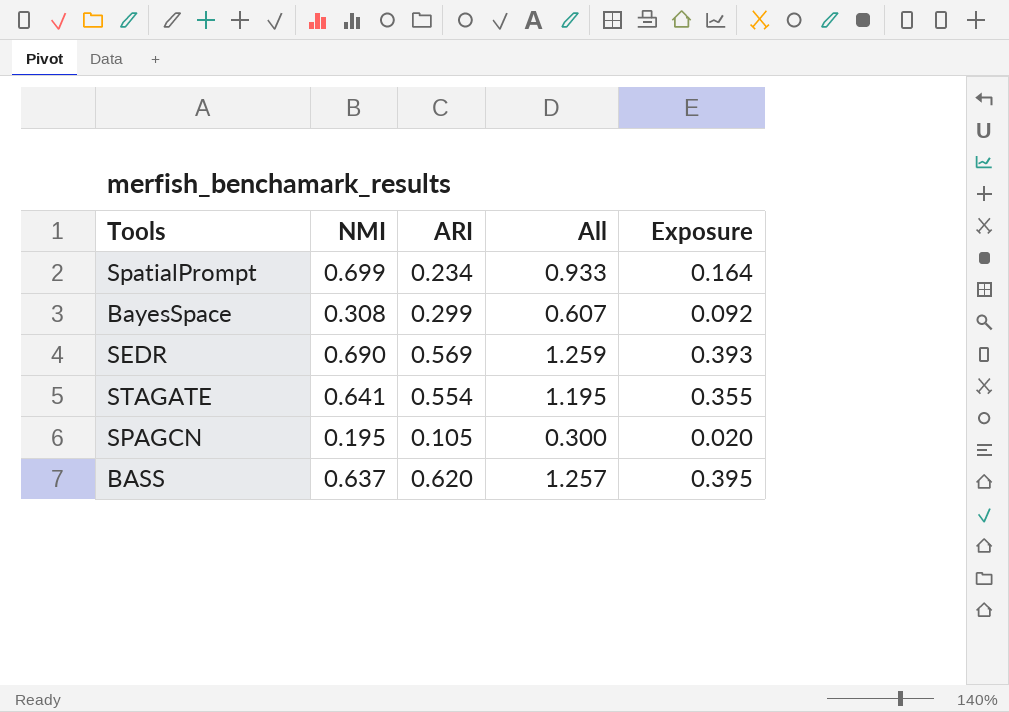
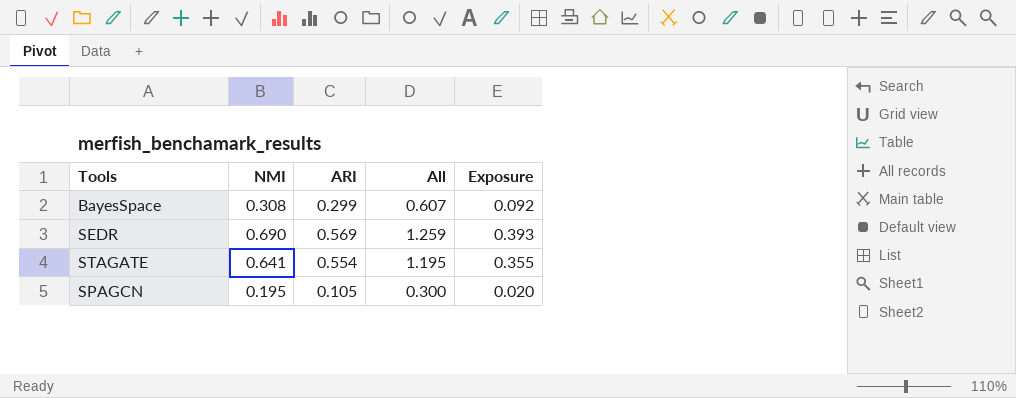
row SpatialPrompt: 0.699 | 0.234 | 0.933 | 0.164 -> none
row BASS: 0.637 | 0.620 | 1.257 | 0.395 -> none

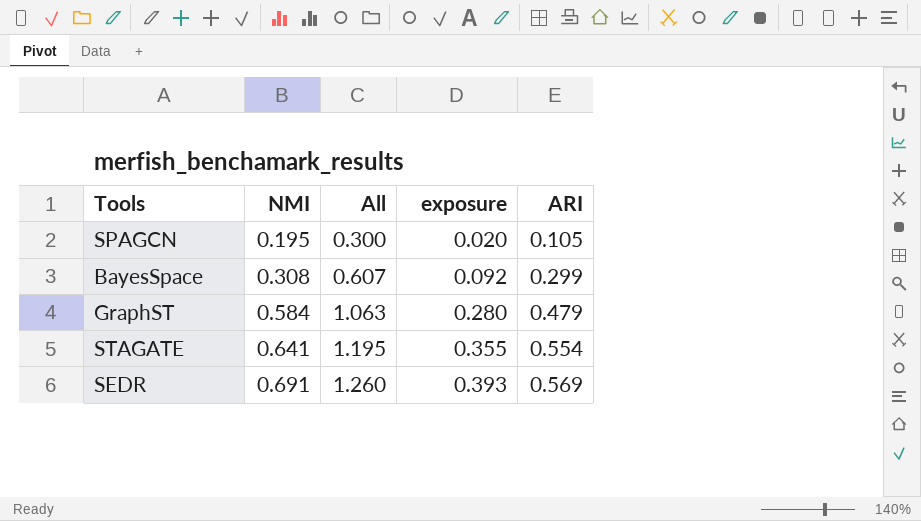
row order: none -> NMI ascending
column name: Exposure -> exposure
column ARI | position: 3 -> 5
row GraphST: none -> 0.584 | 1.063 | 0.280 | 0.479
SEDR | NMI: 0.690 -> 0.691
SEDR | All: 1.259 -> 1.260

